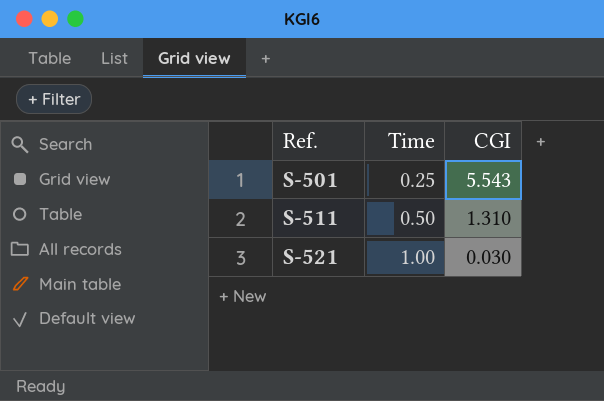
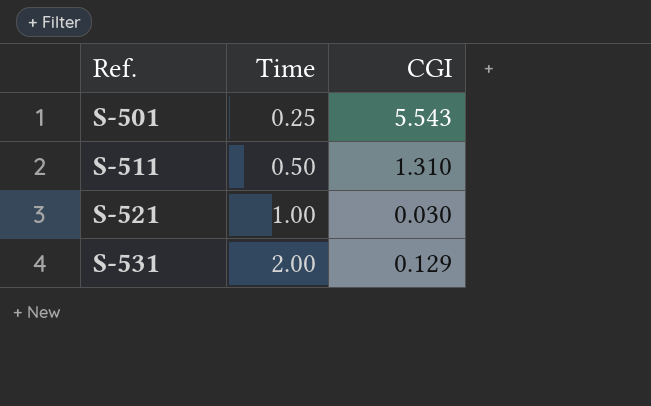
row S-531: none -> 2.00 | 0.129

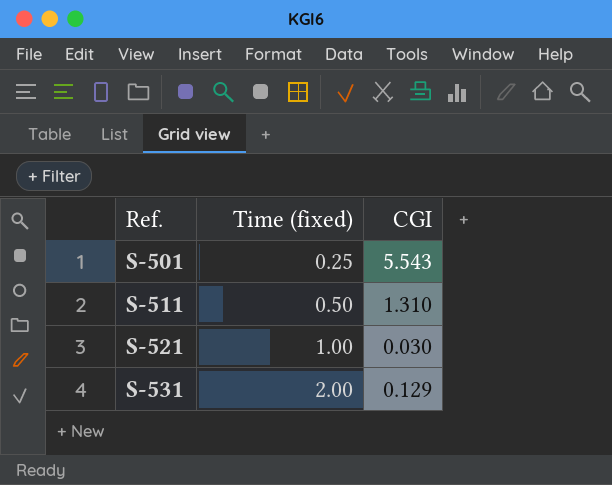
column name: Time -> Time (fixed)

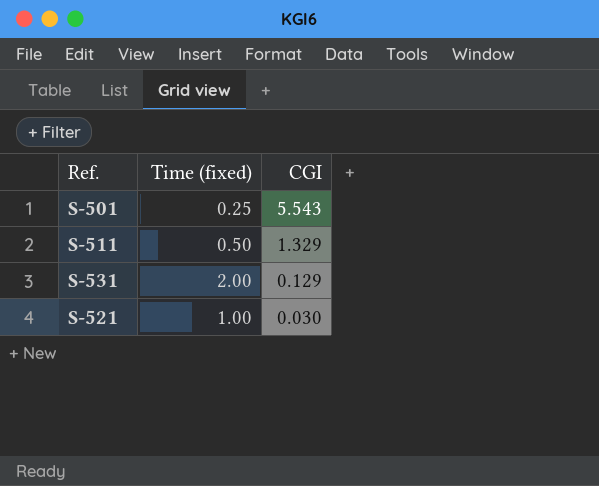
row order: Ref. ascending -> CGI descending
S-511 | CGI: 1.310 -> 1.329

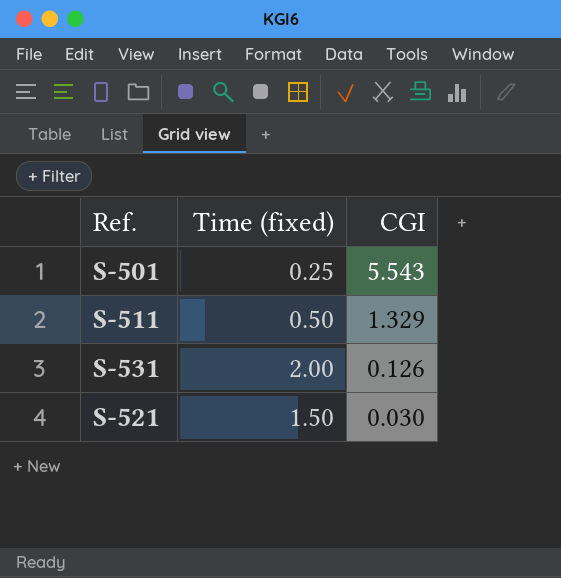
S-531 | CGI: 0.129 -> 0.126
S-521 | Time (fixed): 1.00 -> 1.50

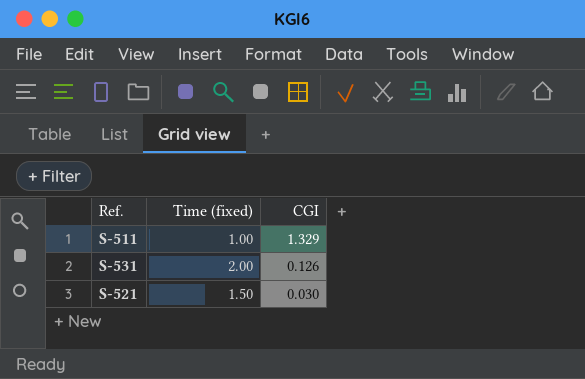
row S-501: 0.25 | 5.543 -> none
S-511 | Time (fixed): 0.50 -> 1.00

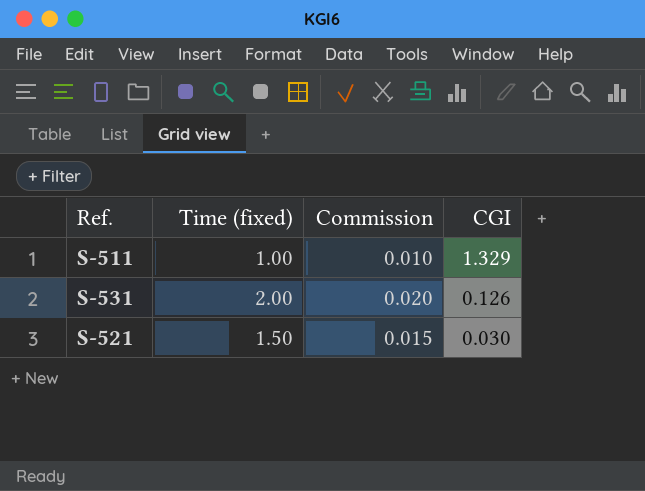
column Commission | formula: none -> [Time (fixed)] * 0.01

